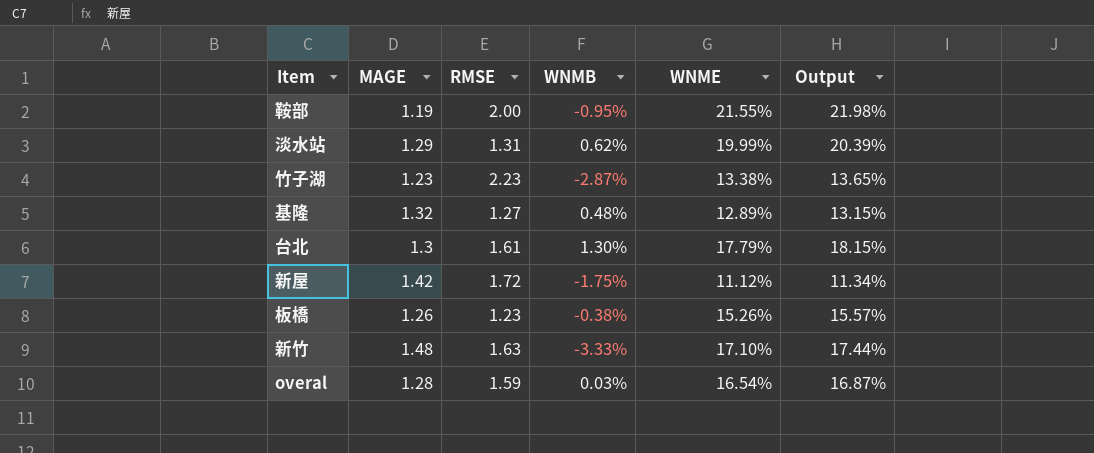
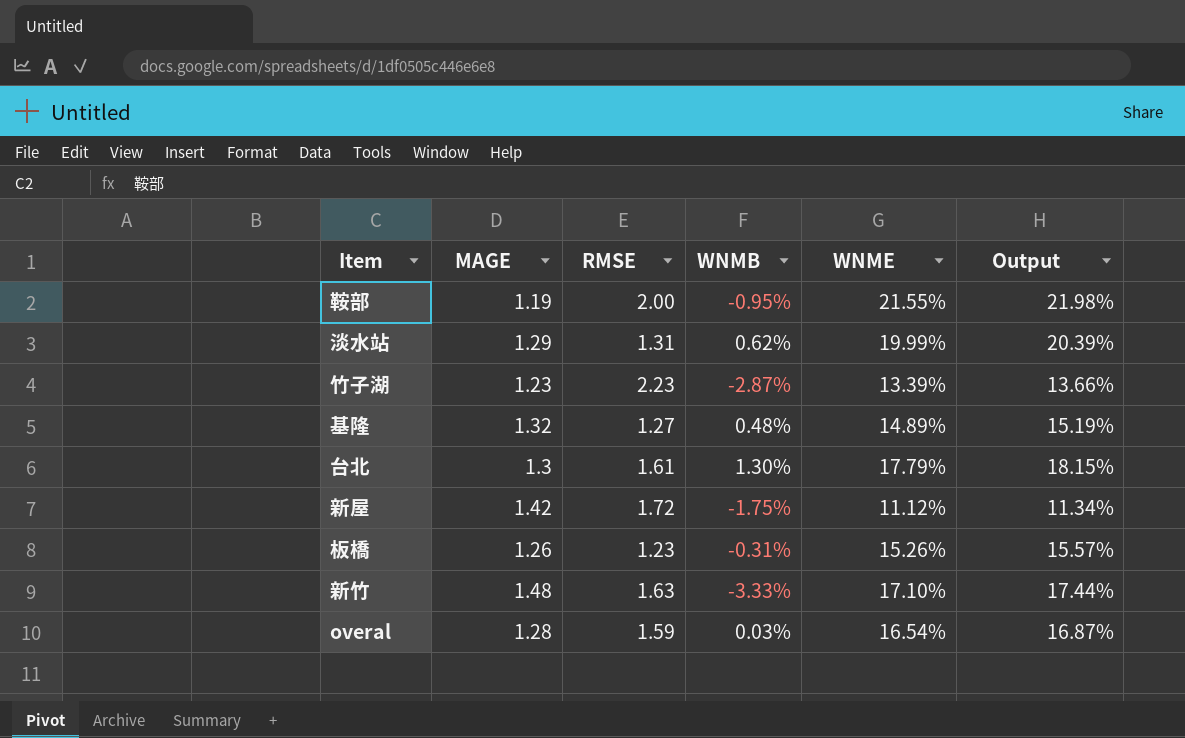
竹子湖 | WNME: 13.38% -> 13.39%
竹子湖 | Output: 13.65% -> 13.66%
基隆 | WNME: 12.89% -> 14.89%
基隆 | Output: 13.15% -> 15.19%
板橋 | WNMB: -0.38% -> -0.31%

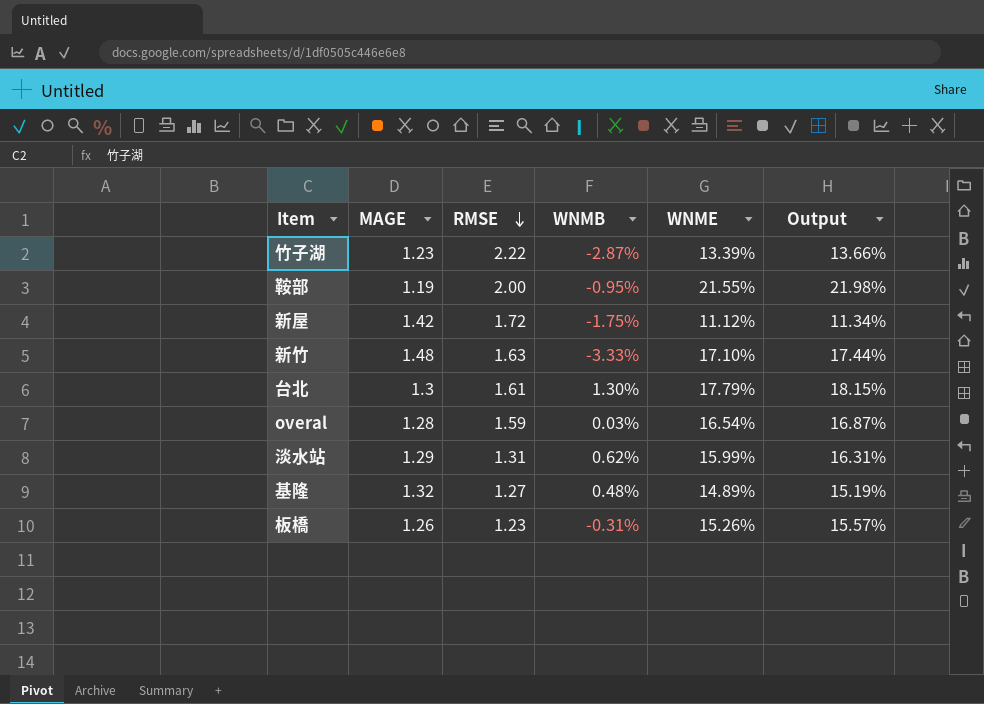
row order: none -> RMSE descending
竹子湖 | RMSE: 2.23 -> 2.22
淡水站 | WNME: 19.99% -> 15.99%
淡水站 | Output: 20.39% -> 16.31%

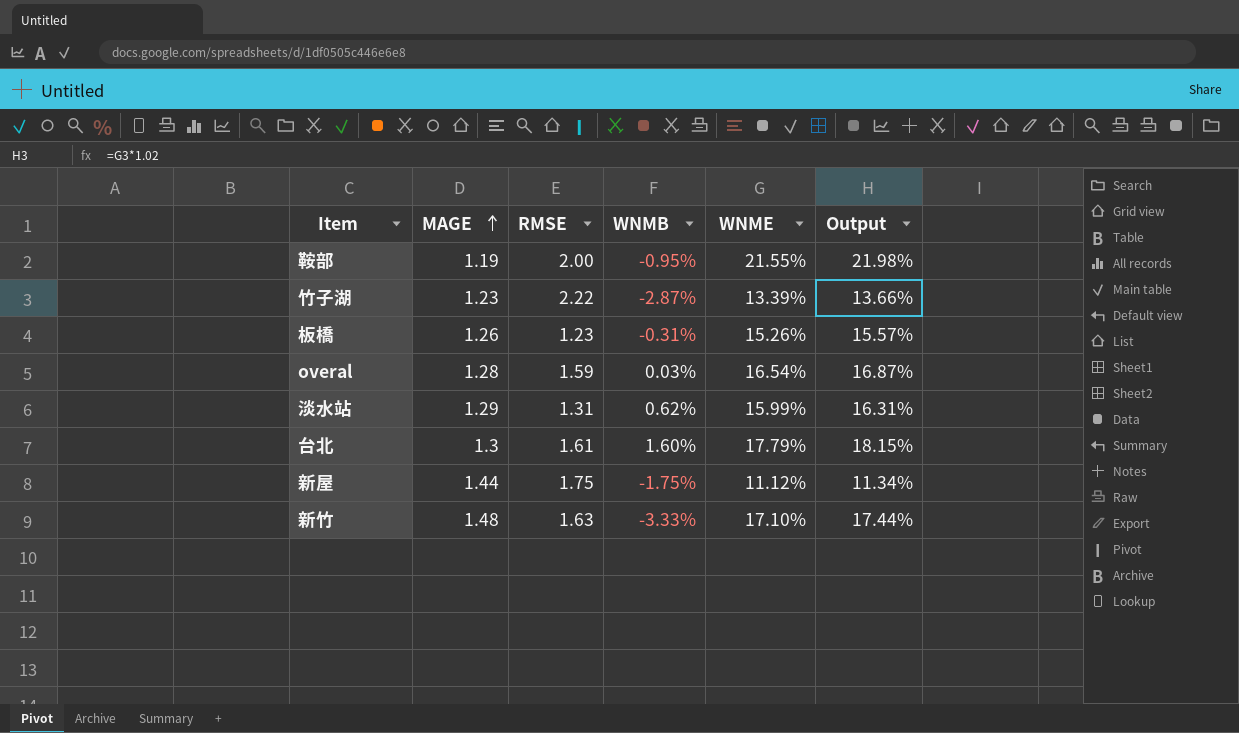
row order: RMSE descending -> MAGE ascending
row 基隆: 1.32 | 1.27 | 0.48% | 14.89% | 15.19% -> none
台北 | WNMB: 1.30% -> 1.60%
新屋 | MAGE: 1.42 -> 1.44
新屋 | RMSE: 1.72 -> 1.75

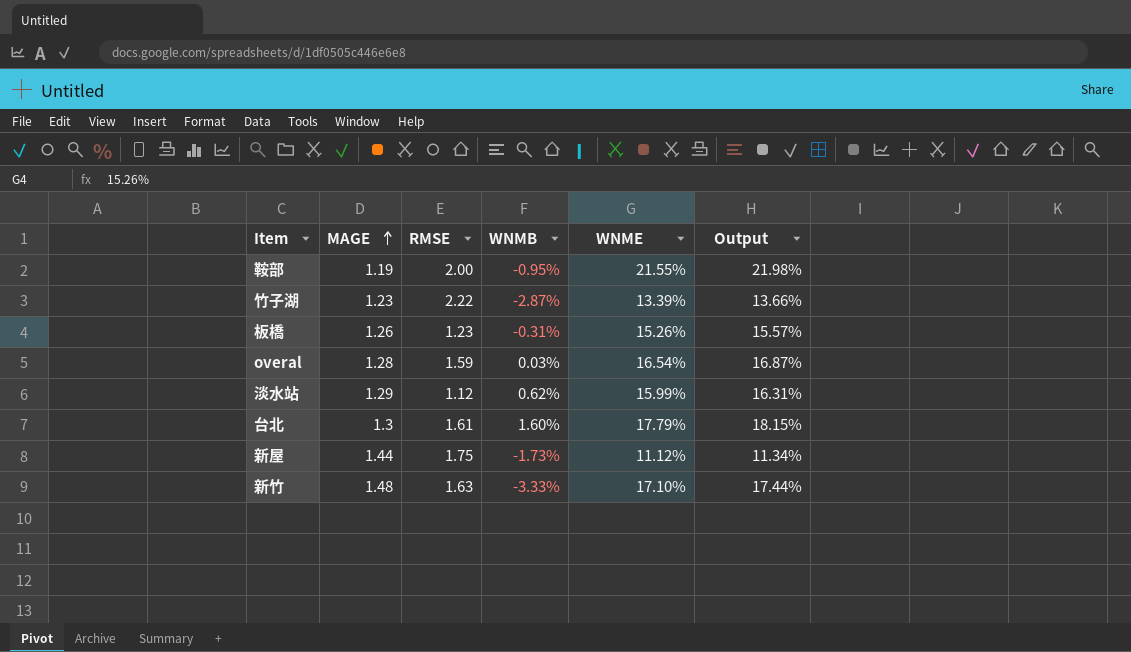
淡水站 | RMSE: 1.31 -> 1.12
新屋 | WNMB: -1.75% -> -1.73%

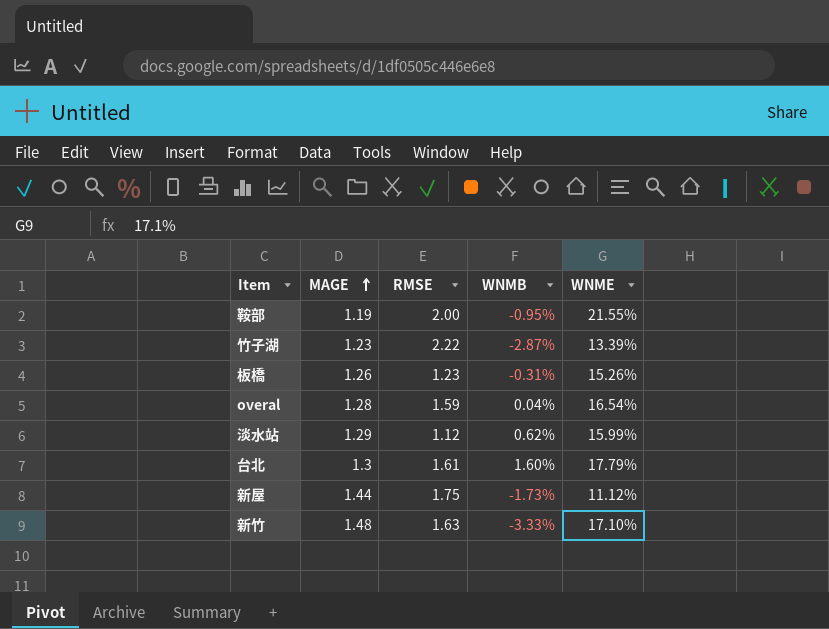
column Output | formula: [WNME] * 1.02 -> none
overal | WNMB: 0.03% -> 0.04%

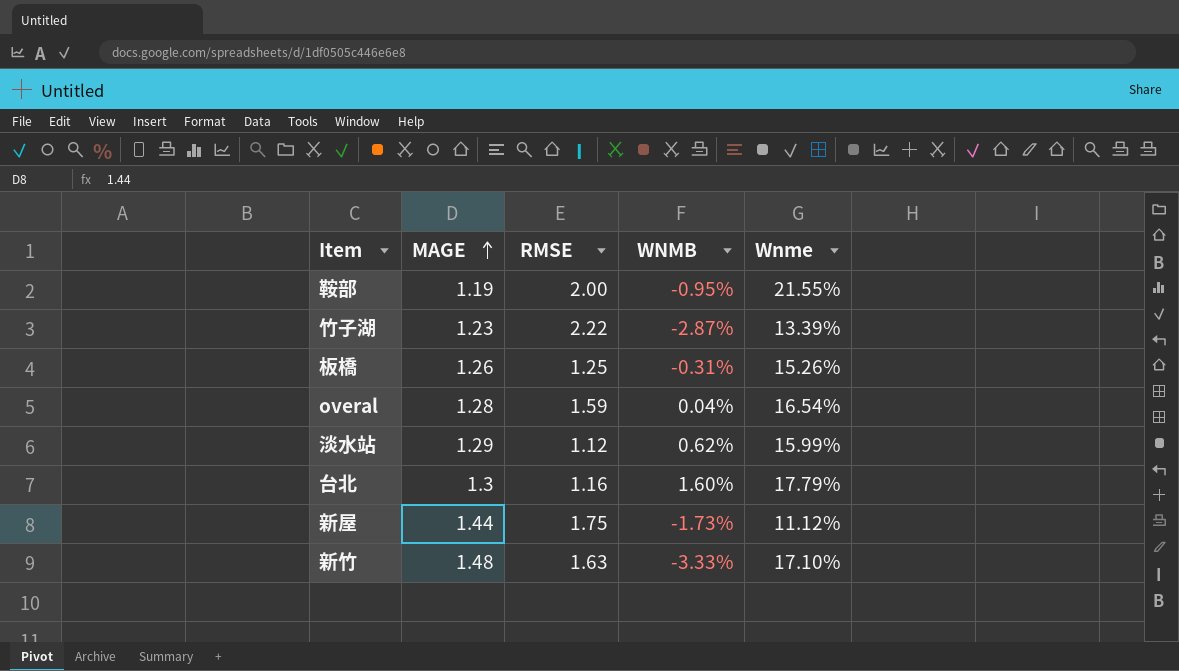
column name: WNME -> Wnme
板橋 | RMSE: 1.23 -> 1.25
台北 | RMSE: 1.61 -> 1.16

